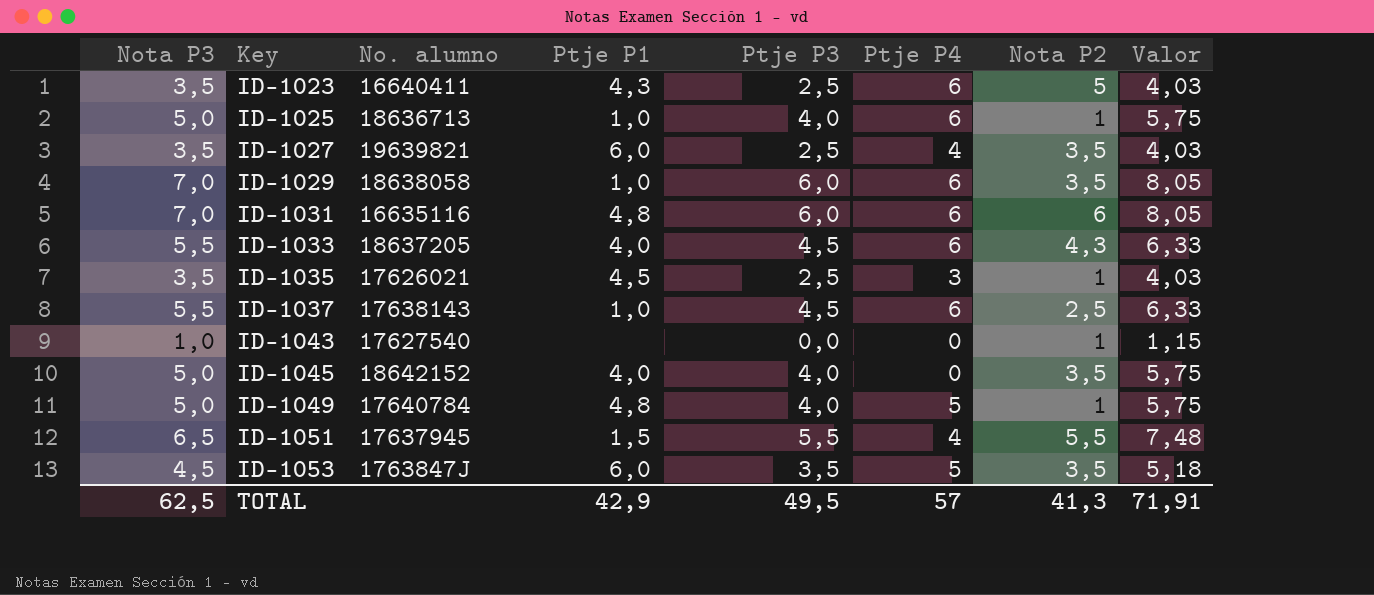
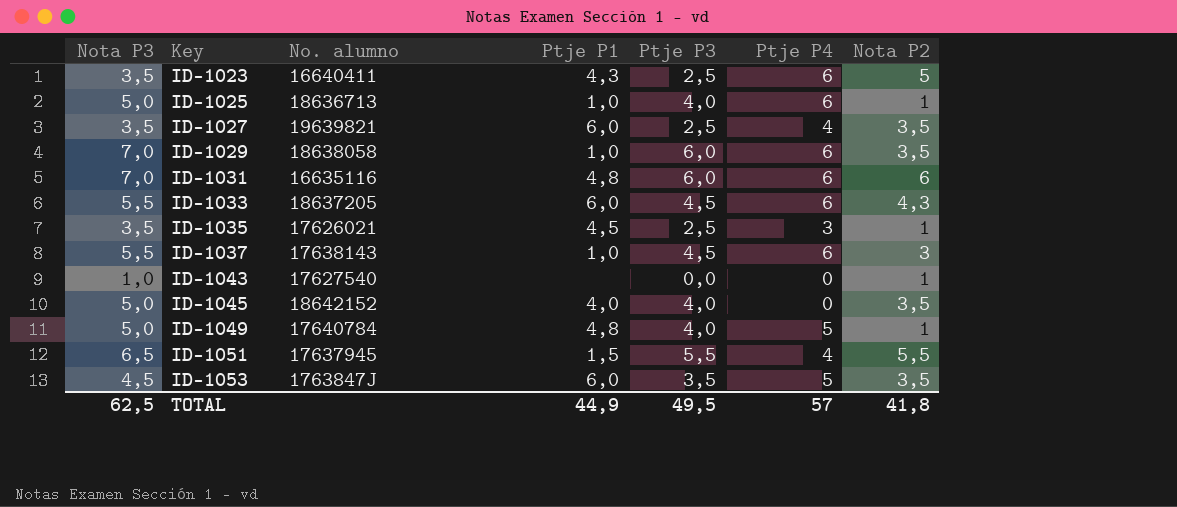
column Valor | formula: [Nota P3] * 1,15 -> none
ID-1033 | Ptje P1: 4,0 -> 6,0
ID-1037 | Nota P2: 2,5 -> 3
TOTAL | Ptje P1: 42,9 -> 44,9
TOTAL | Nota P2: 41,3 -> 41,8

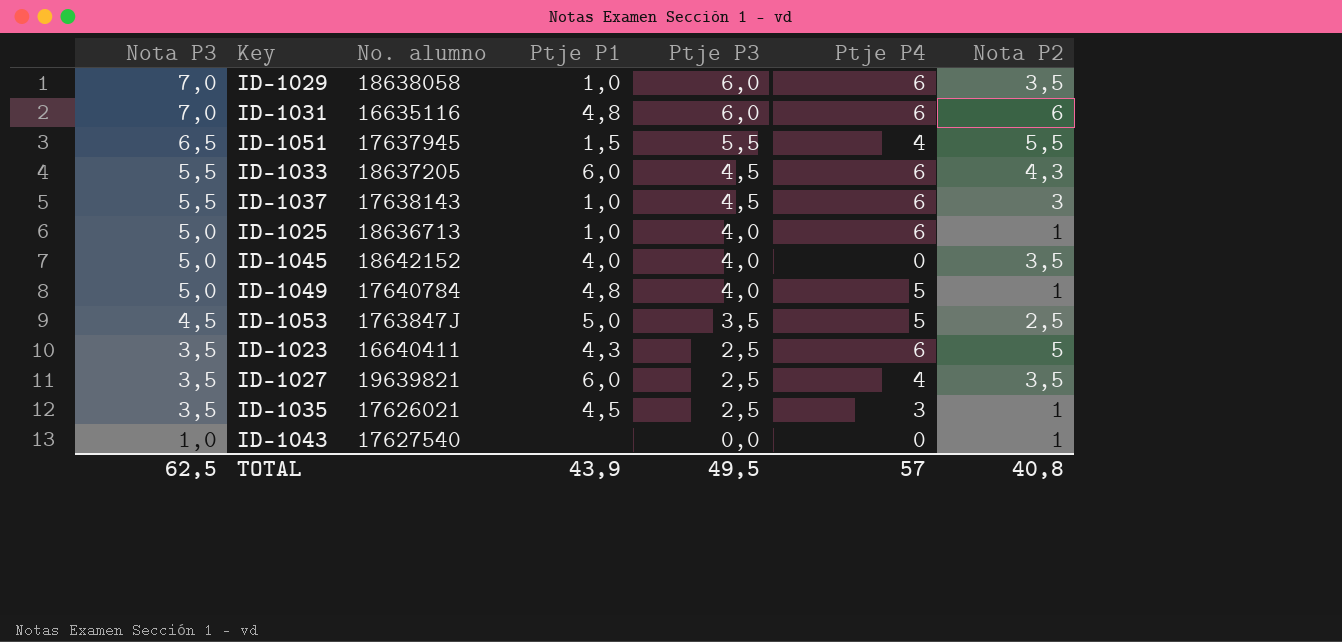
row order: Key ascending -> Nota P3 descending
ID-1053 | Ptje P1: 6,0 -> 5,0
ID-1053 | Nota P2: 3,5 -> 2,5
TOTAL | Ptje P1: 44,9 -> 43,9
TOTAL | Nota P2: 41,8 -> 40,8

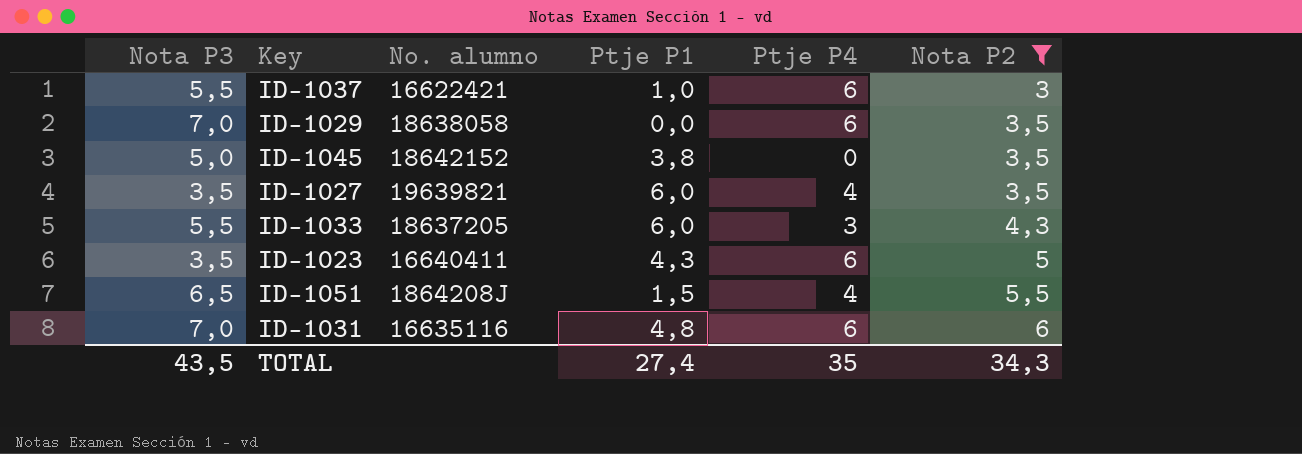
filter: none -> Nota P2 >= 3
row order: Nota P3 descending -> Nota P2 ascending
column Ptje P3 | position: 5 -> none
ID-1037 | No. alumno: 17638143 -> 16622421
ID-1029 | Ptje P1: 1,0 -> 0,0
ID-1045 | Ptje P1: 4,0 -> 3,8
ID-1033 | Ptje P4: 6 -> 3
ID-1051 | No. alumno: 17637945 -> 1864208J
TOTAL | Nota P3: 62,5 -> 43,5
TOTAL | Ptje P1: 43,9 -> 27,4
TOTAL | Ptje P4: 57 -> 35
TOTAL | Nota P2: 40,8 -> 34,3

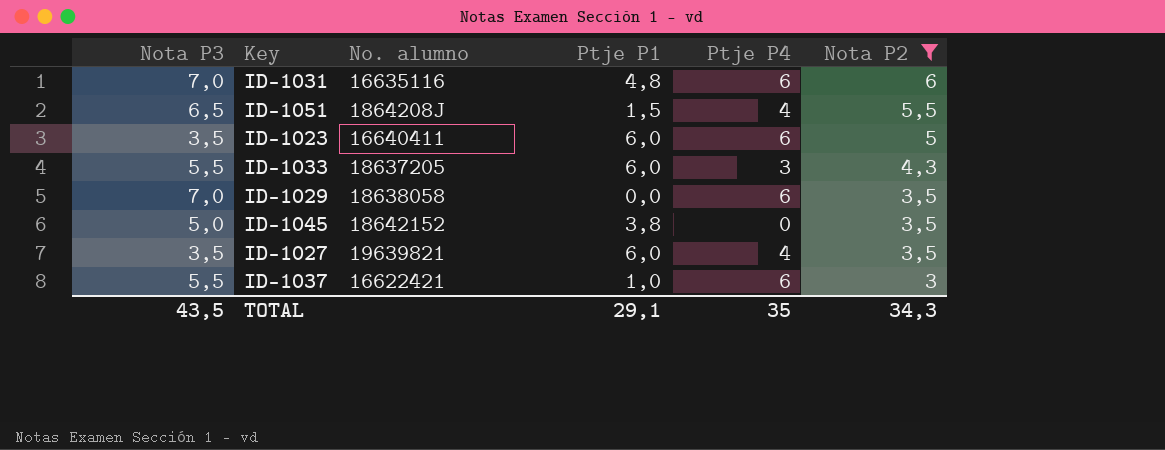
row order: Nota P2 ascending -> Nota P2 descending
ID-1023 | Ptje P1: 4,3 -> 6,0
TOTAL | Ptje P1: 27,4 -> 29,1

